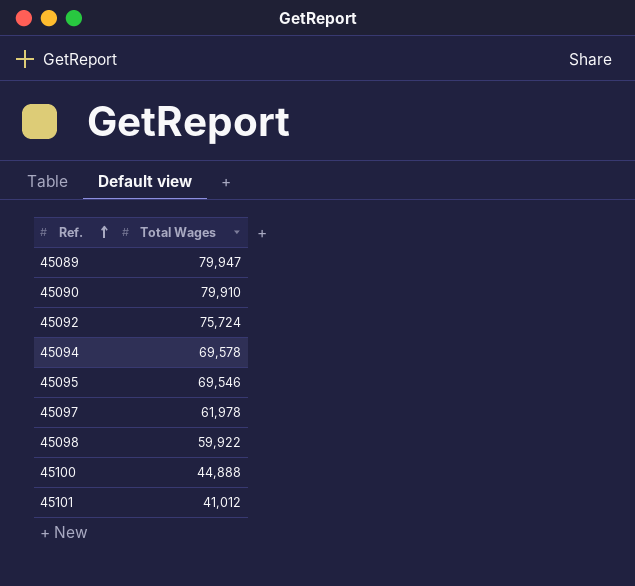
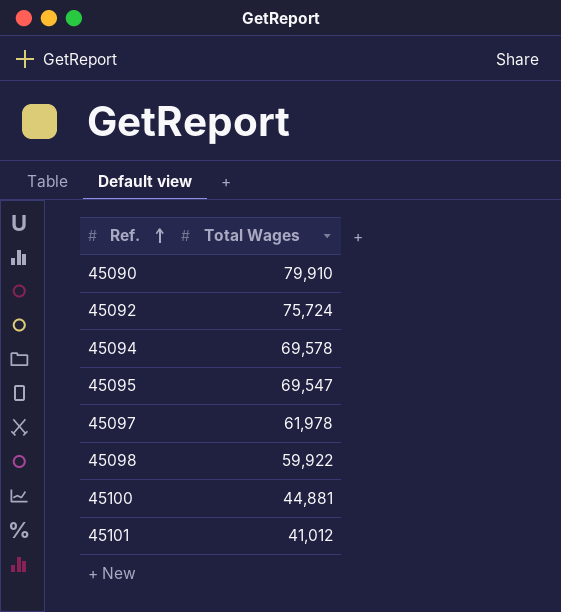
row 45089: 79,947 -> none
45095 | Total Wages: 69,546 -> 69,547
45100 | Total Wages: 44,888 -> 44,881

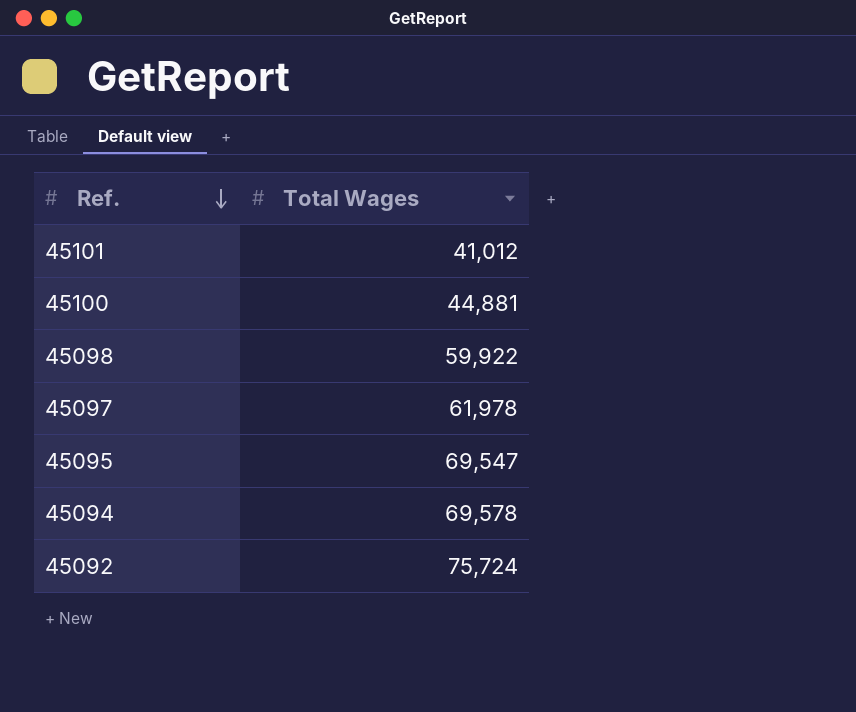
row order: Ref. ascending -> Ref. descending
row 45090: 79,910 -> none

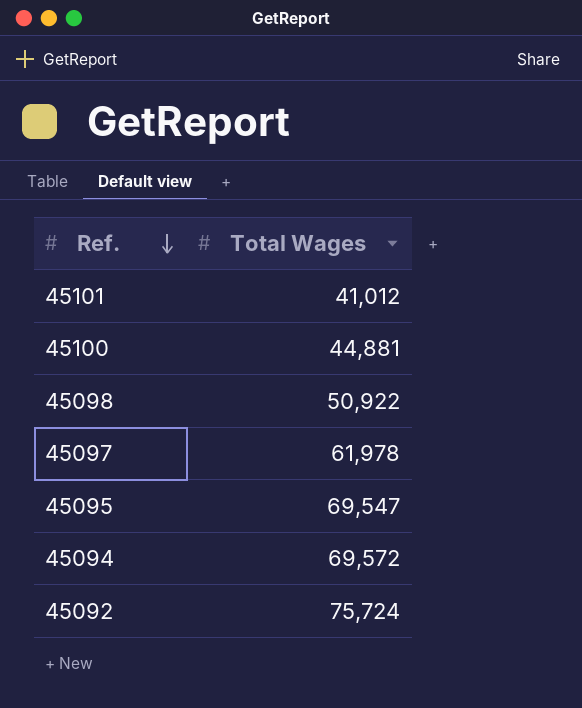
45098 | Total Wages: 59,922 -> 50,922
45094 | Total Wages: 69,578 -> 69,572

